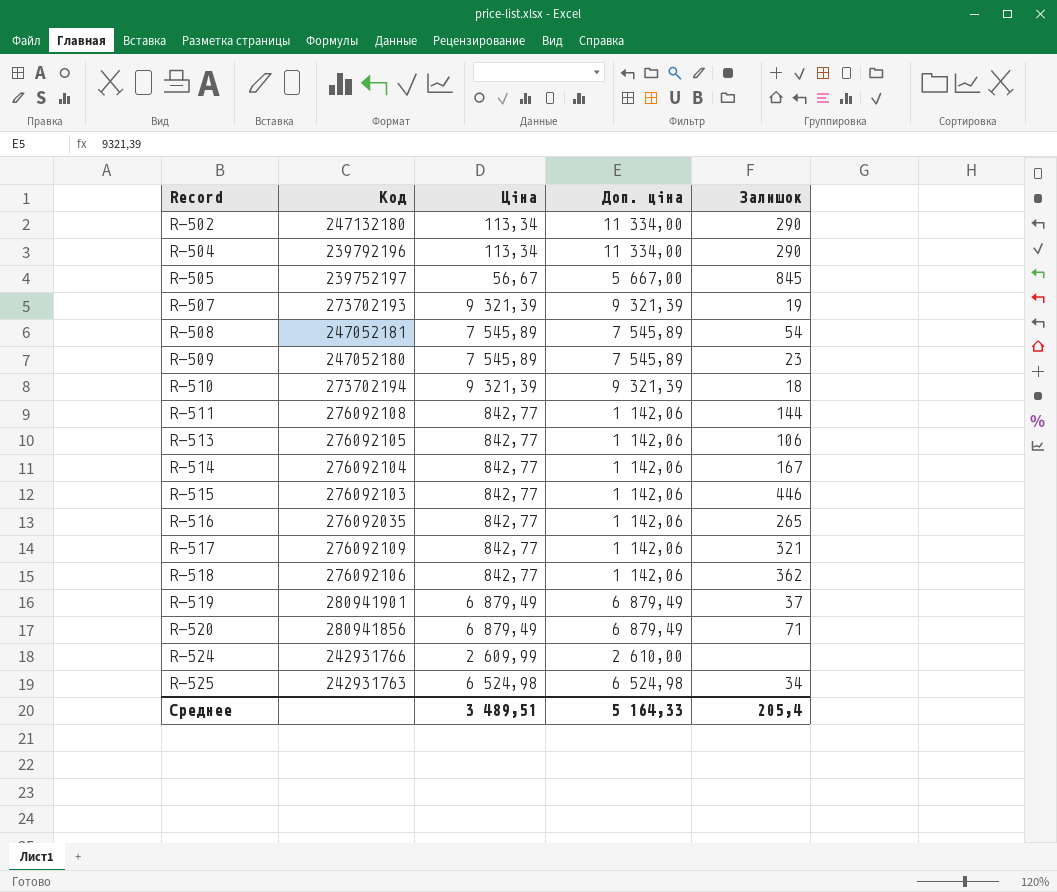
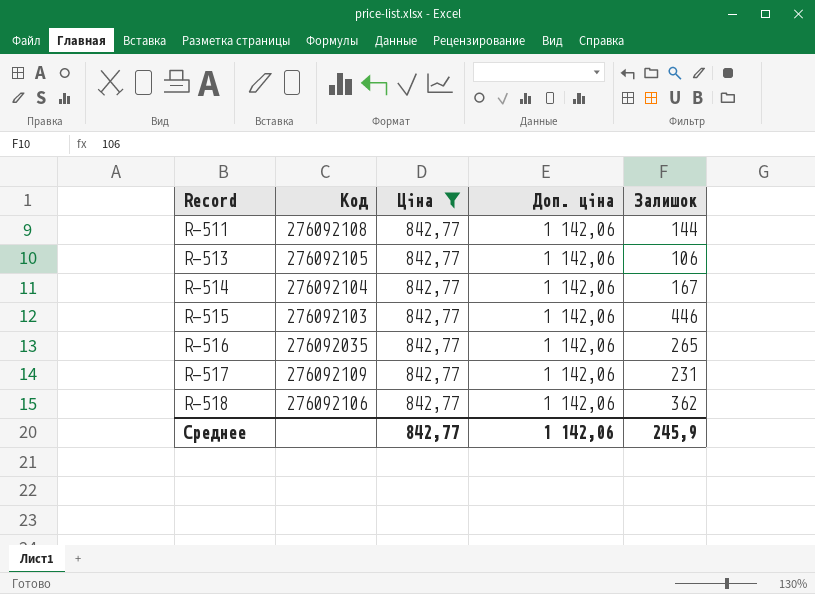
filter: none -> Ціна = 842,77
R-517 | Залишок: 321 -> 231
Среднее | Ціна: 3 489,51 -> 842,77
Среднее | Доп. ціна: 5 164,33 -> 1 142,06
Среднее | Залишок: 205,4 -> 245,9

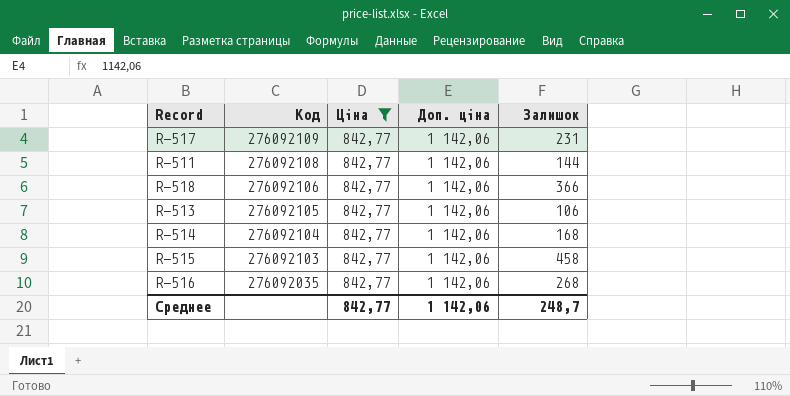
row order: Record ascending -> Код descending
R-518 | Залишок: 362 -> 366
R-514 | Залишок: 167 -> 168
R-515 | Залишок: 446 -> 458
R-516 | Залишок: 265 -> 268
Среднее | Залишок: 245,9 -> 248,7

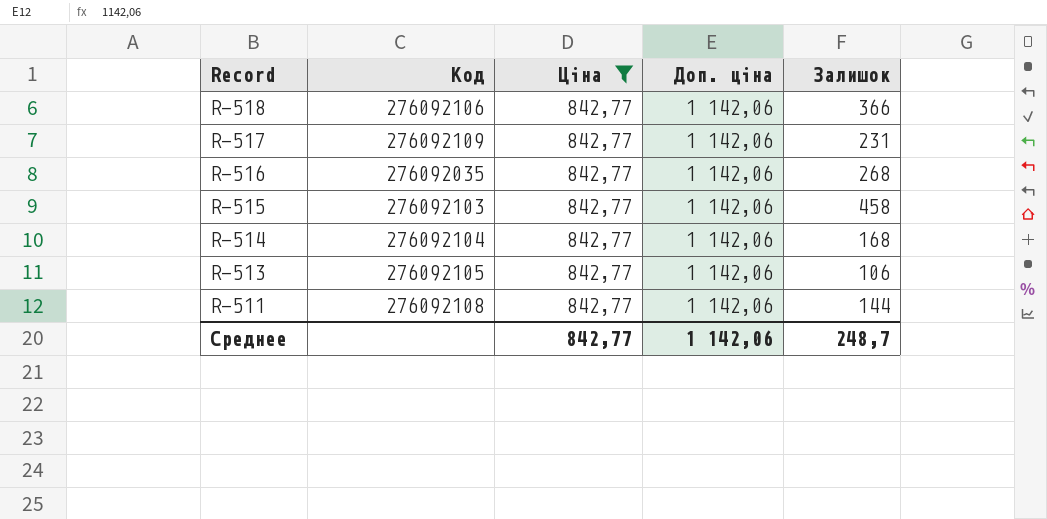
row order: Код descending -> Record descending

